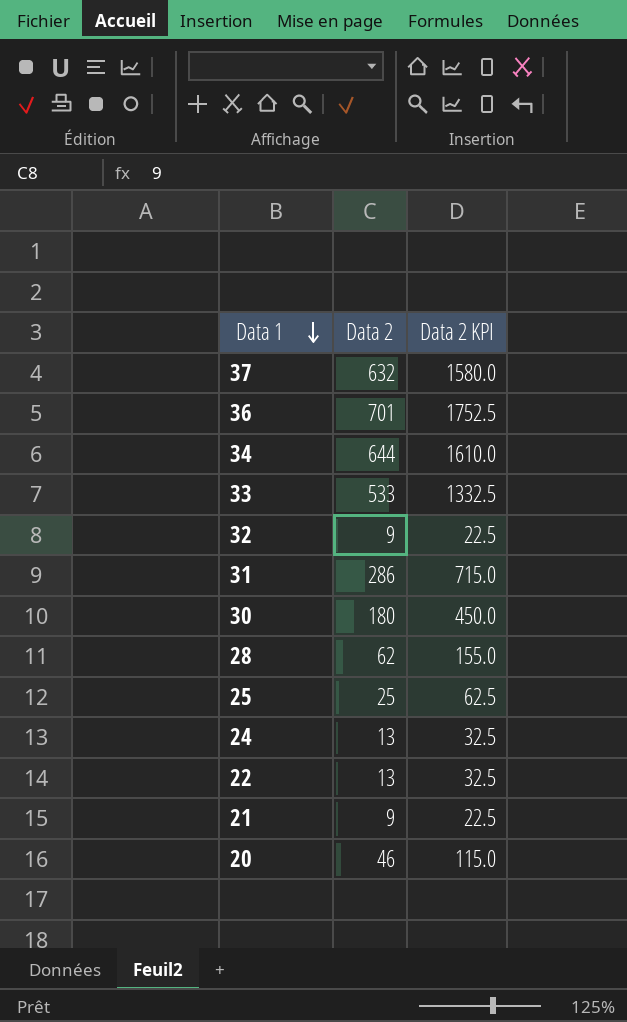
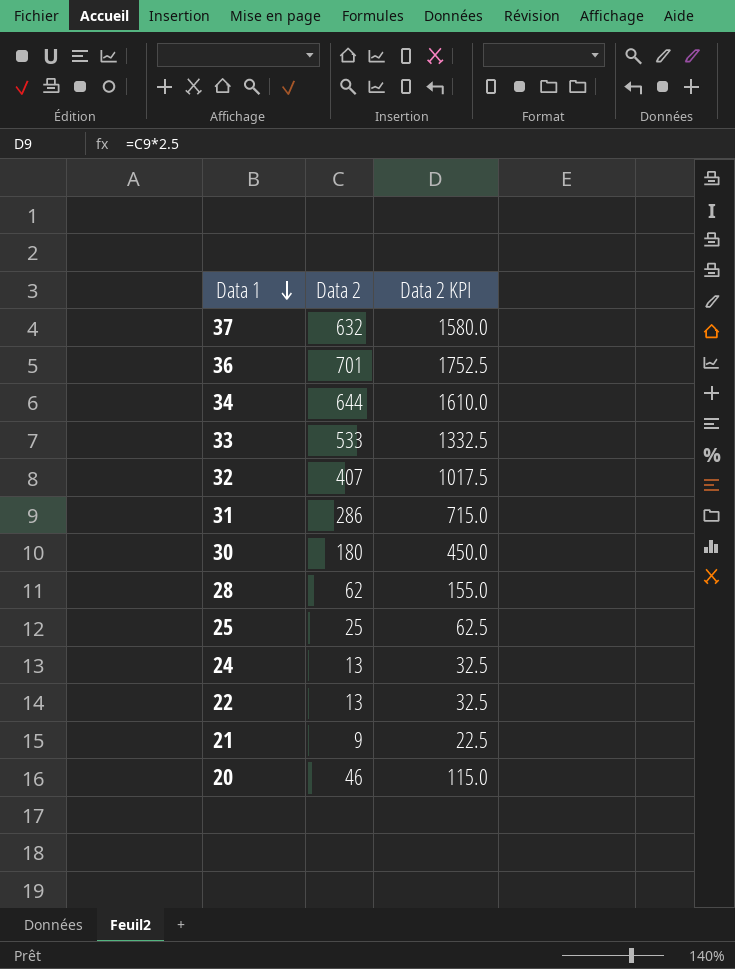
32 | Data 2: 9 -> 407
32 | Data 2 KPI: 22.5 -> 1017.5

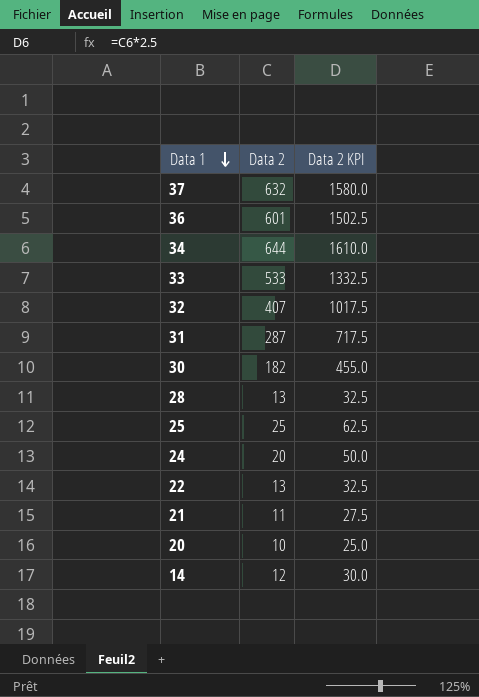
36 | Data 2: 701 -> 601
36 | Data 2 KPI: 1752.5 -> 1502.5
31 | Data 2: 286 -> 287
31 | Data 2 KPI: 715.0 -> 717.5
30 | Data 2: 180 -> 182
30 | Data 2 KPI: 450.0 -> 455.0
28 | Data 2: 62 -> 13
28 | Data 2 KPI: 155.0 -> 32.5
24 | Data 2: 13 -> 20
24 | Data 2 KPI: 32.5 -> 50.0
21 | Data 2: 9 -> 11
21 | Data 2 KPI: 22.5 -> 27.5
20 | Data 2: 46 -> 10
20 | Data 2 KPI: 115.0 -> 25.0
row 14: none -> 12 | 30.0

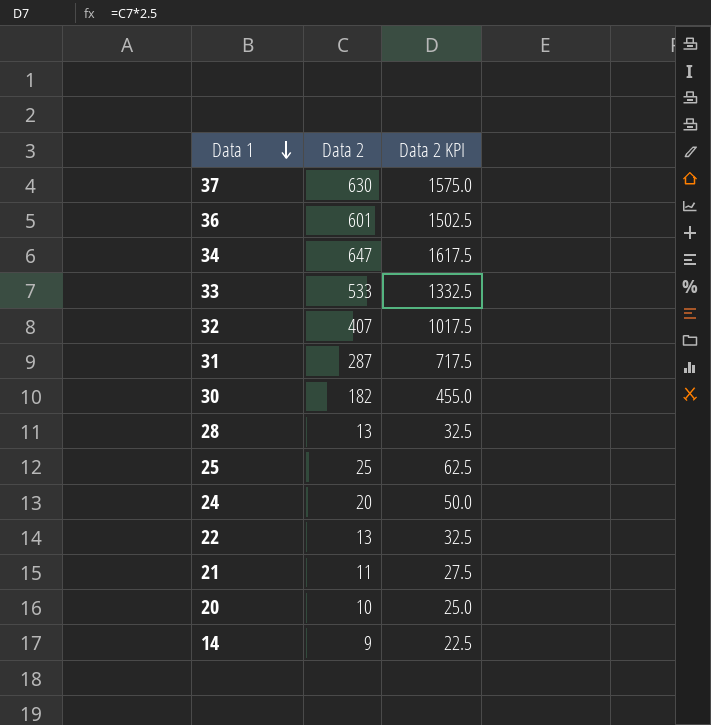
37 | Data 2: 632 -> 630
37 | Data 2 KPI: 1580.0 -> 1575.0
34 | Data 2: 644 -> 647
34 | Data 2 KPI: 1610.0 -> 1617.5
14 | Data 2: 12 -> 9
14 | Data 2 KPI: 30.0 -> 22.5

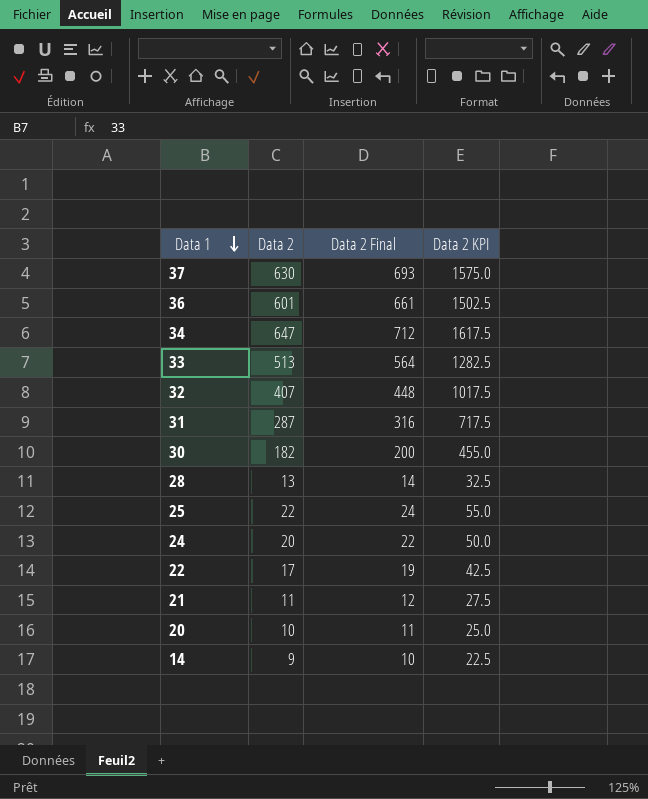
column Data 2 Final | formula: none -> [Data 2] * 1.1
33 | Data 2: 533 -> 513
33 | Data 2 KPI: 1332.5 -> 1282.5
25 | Data 2: 25 -> 22
25 | Data 2 KPI: 62.5 -> 55.0
22 | Data 2: 13 -> 17
22 | Data 2 KPI: 32.5 -> 42.5

